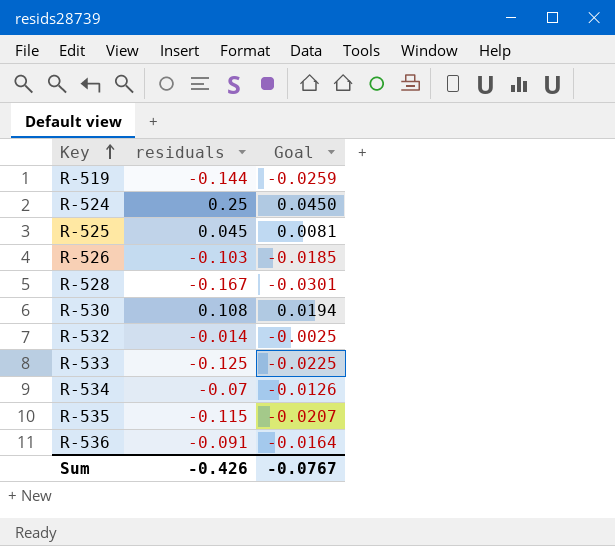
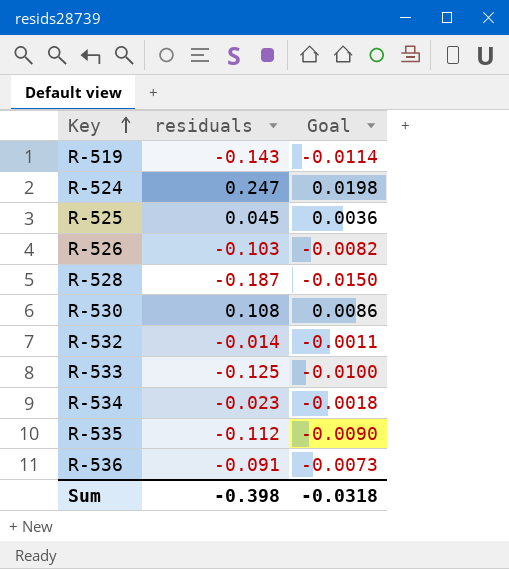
column Goal | formula: [residuals] * 0.18 -> [residuals] * 0.08
R-519 | residuals: -0.144 -> -0.143
R-524 | residuals: 0.25 -> 0.247
R-528 | residuals: -0.167 -> -0.187
R-534 | residuals: -0.07 -> -0.023
R-535 | residuals: -0.115 -> -0.112
Sum | residuals: -0.426 -> -0.398
Sum | Goal: -0.0767 -> -0.0318

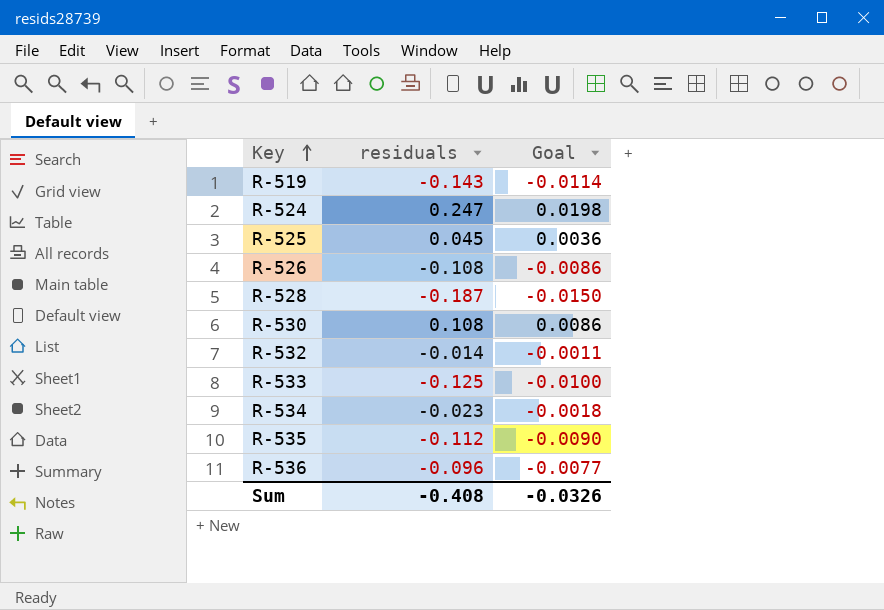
R-526 | residuals: -0.103 -> -0.108
R-526 | Goal: -0.0082 -> -0.0086
R-536 | residuals: -0.091 -> -0.096
R-536 | Goal: -0.0073 -> -0.0077
Sum | residuals: -0.398 -> -0.408
Sum | Goal: -0.0318 -> -0.0326

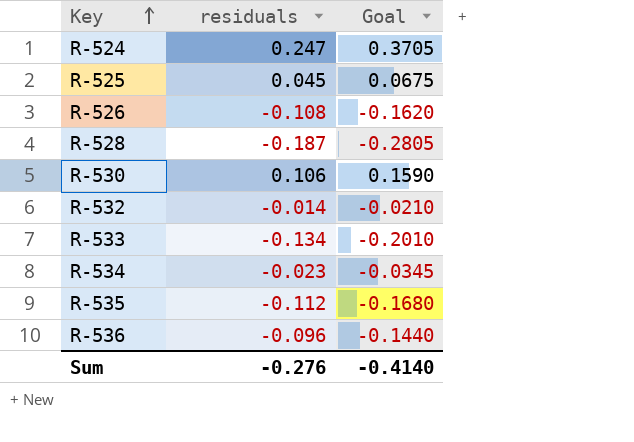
column Goal | formula: [residuals] * 0.08 -> [residuals] * 1.5
row R-519: -0.143 | -0.0114 -> none
R-530 | residuals: 0.108 -> 0.106
R-533 | residuals: -0.125 -> -0.134
Sum | residuals: -0.408 -> -0.276
Sum | Goal: -0.0326 -> -0.4140

